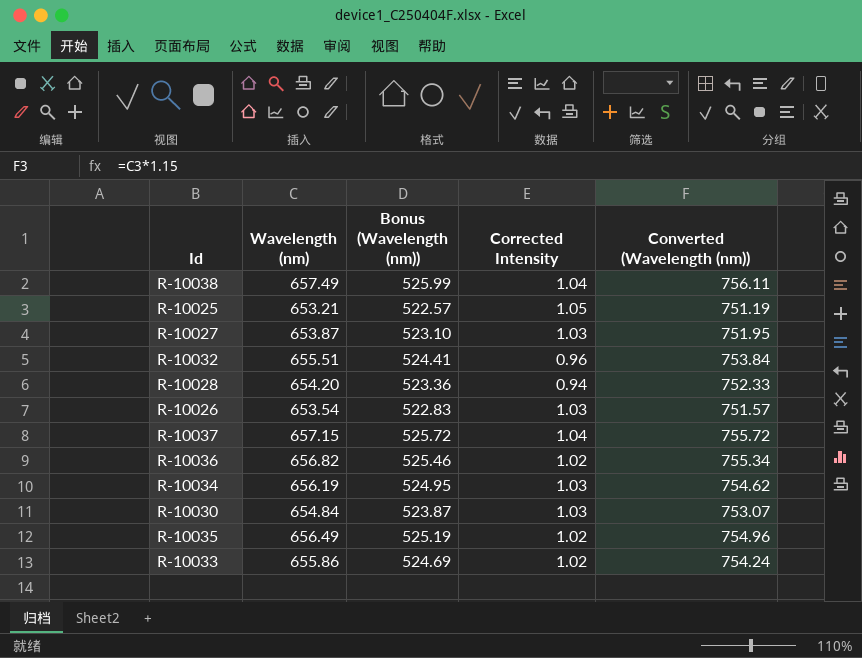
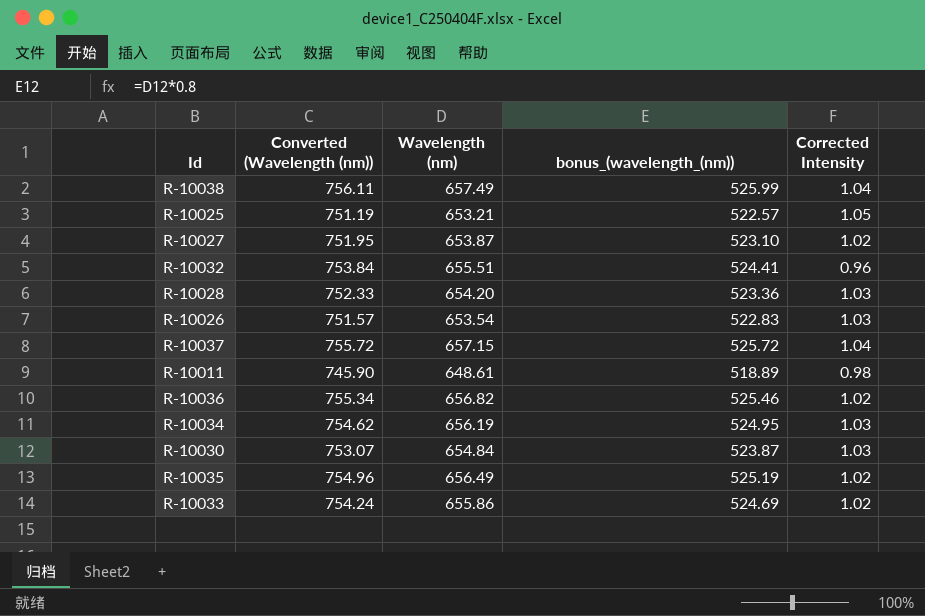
column Converted (Wavelength (nm)) | position: 5 -> 2
column name: Bonus (Wavelength (nm)) -> bonus_(wavelength_(nm))
R-10027 | Corrected Intensity: 1.03 -> 1.02
R-10028 | Corrected Intensity: 0.94 -> 1.03
row R-10011: none -> 745.90 | 648.61 | 518.89 | 0.98

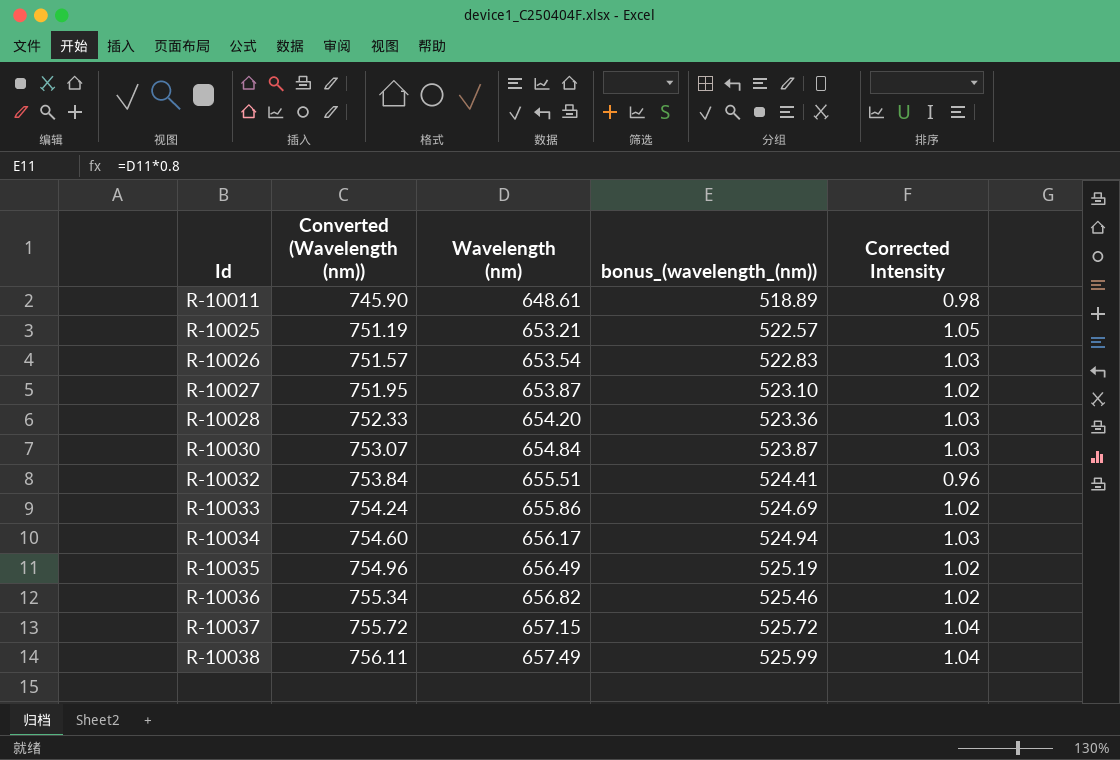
row order: none -> Id ascending
R-10034 | Converted (Wavelength (nm)): 754.62 -> 754.60
R-10034 | Wavelength (nm): 656.19 -> 656.17
R-10034 | bonus_(wavelength_(nm)): 524.95 -> 524.94

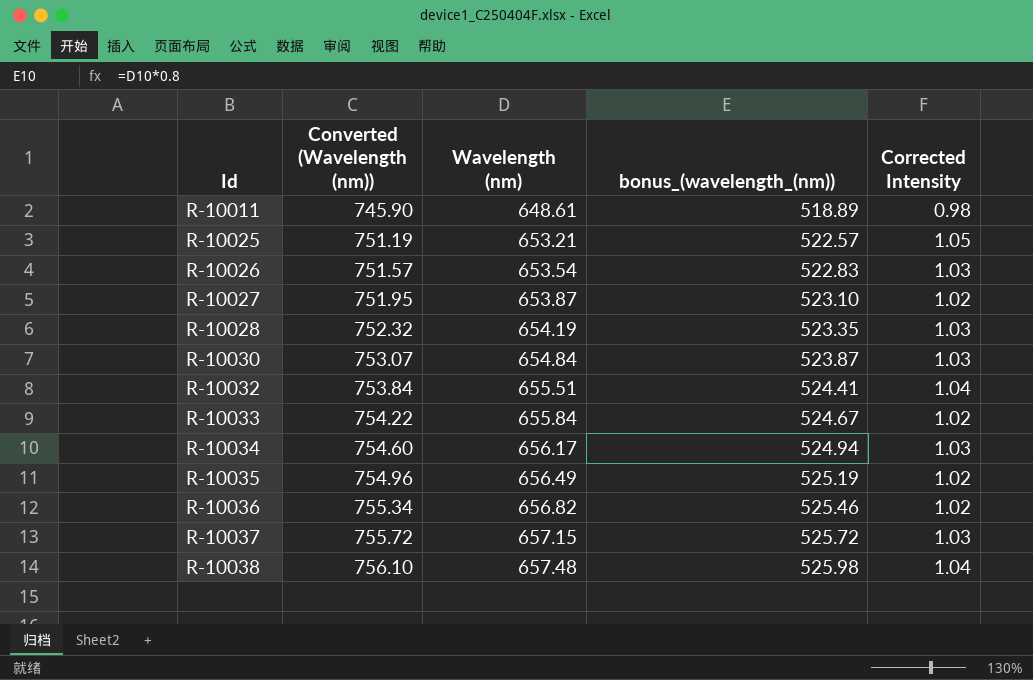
R-10028 | Converted (Wavelength (nm)): 752.33 -> 752.32
R-10028 | Wavelength (nm): 654.20 -> 654.19
R-10028 | bonus_(wavelength_(nm)): 523.36 -> 523.35
R-10032 | Corrected Intensity: 0.96 -> 1.04
R-10033 | Converted (Wavelength (nm)): 754.24 -> 754.22
R-10033 | Wavelength (nm): 655.86 -> 655.84
R-10033 | bonus_(wavelength_(nm)): 524.69 -> 524.67
R-10037 | Corrected Intensity: 1.04 -> 1.03
R-10038 | Converted (Wavelength (nm)): 756.11 -> 756.10
R-10038 | Wavelength (nm): 657.49 -> 657.48
R-10038 | bonus_(wavelength_(nm)): 525.99 -> 525.98

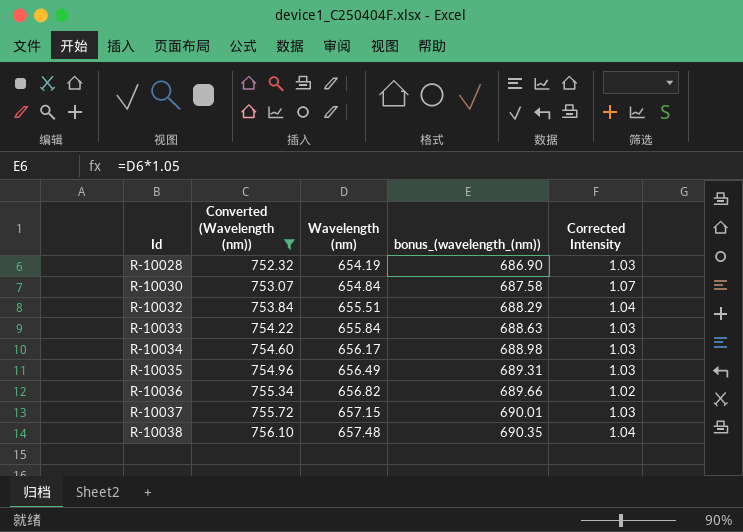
filter: none -> Converted (Wavelength (nm)) >= 752.32
column bonus_(wavelength_(nm)) | formula: [Wavelength (nm)] * 0.8 -> [Wavelength (nm)] * 1.05
R-10030 | Corrected Intensity: 1.03 -> 1.07
R-10033 | Corrected Intensity: 1.02 -> 1.03
R-10035 | Corrected Intensity: 1.02 -> 1.03

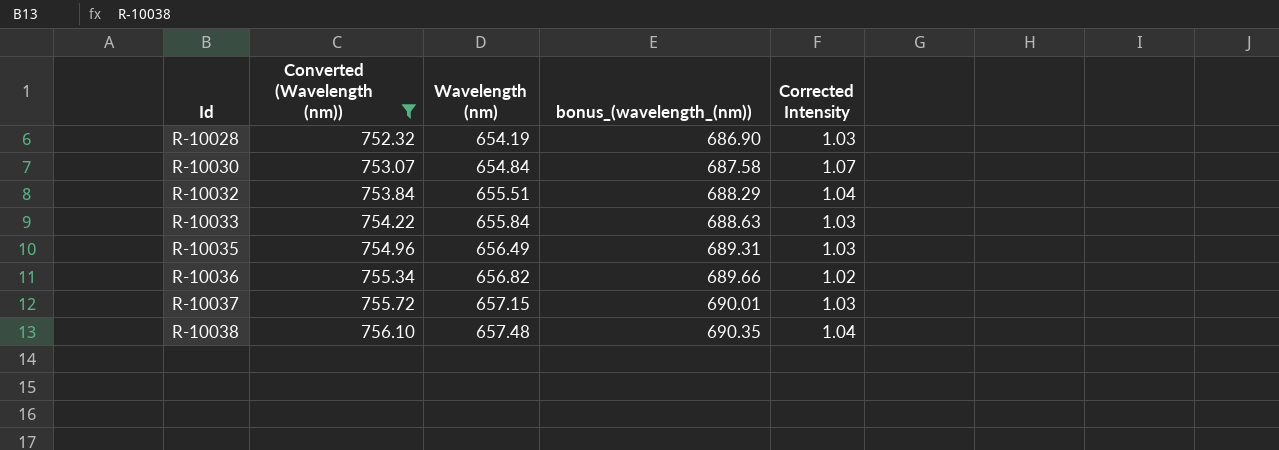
row R-10034: 754.60 | 656.17 | 688.98 | 1.03 -> none

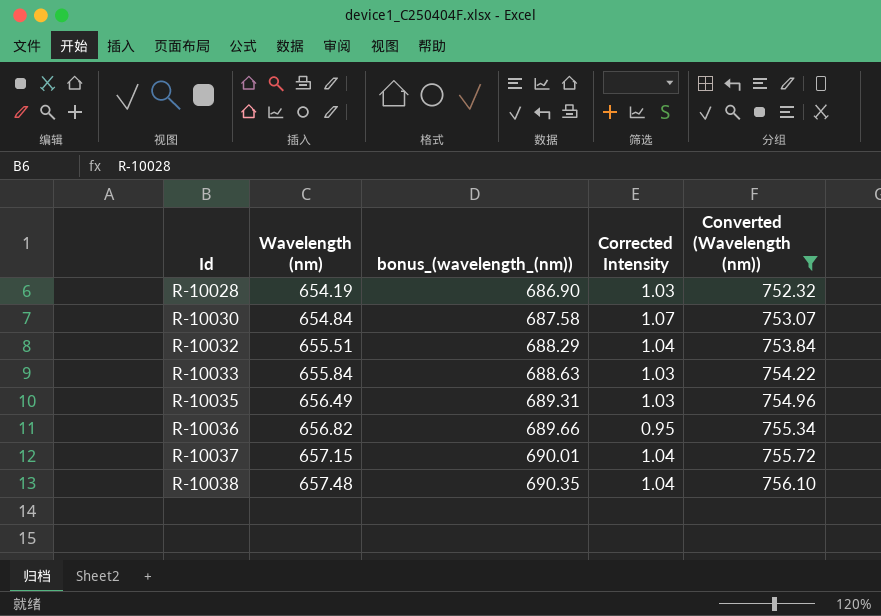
column Converted (Wavelength (nm)) | position: 2 -> 5
R-10036 | Corrected Intensity: 1.02 -> 0.95
R-10037 | Corrected Intensity: 1.03 -> 1.04

